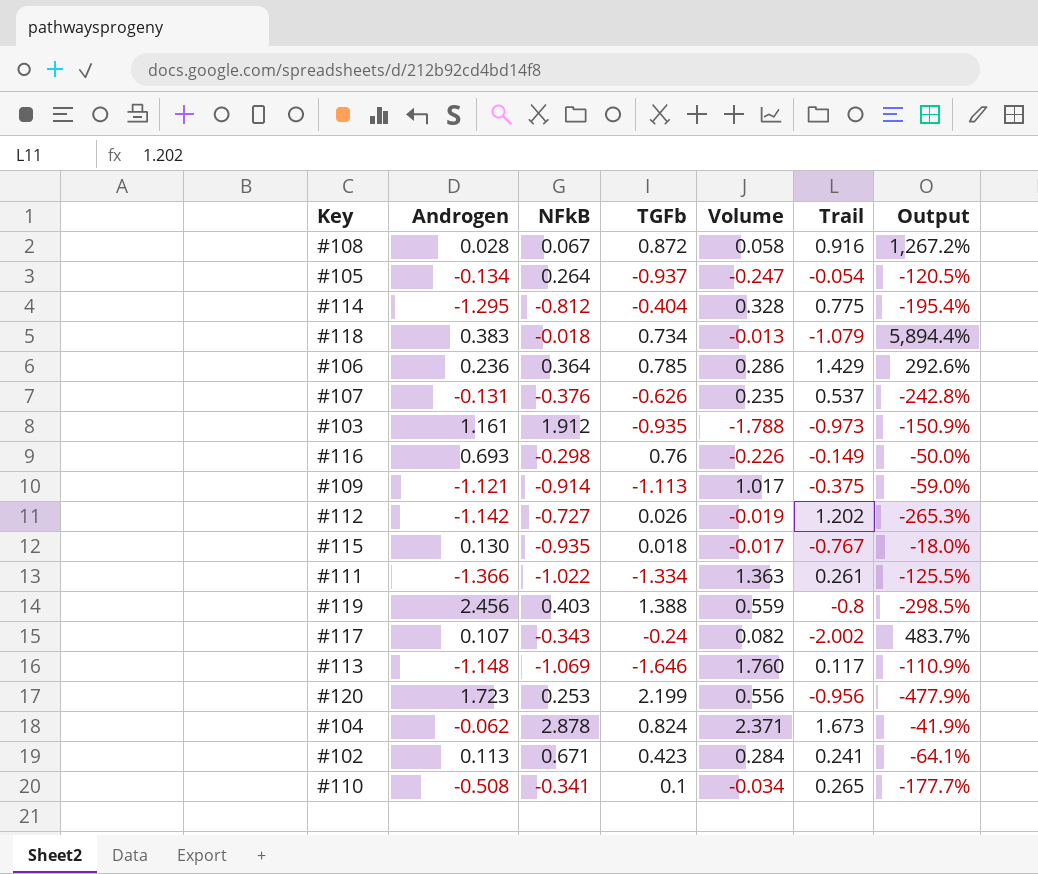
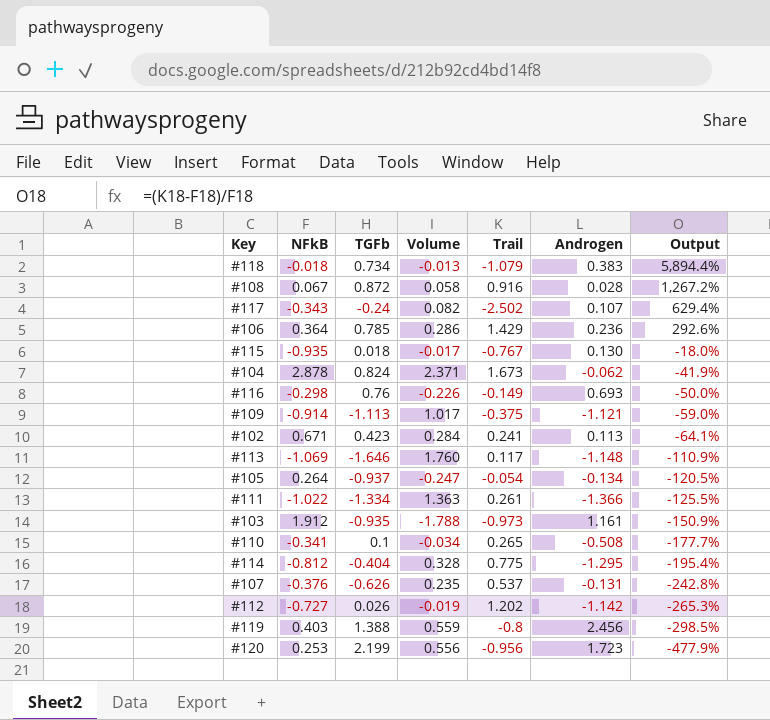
row order: none -> Output descending
column Androgen | position: 2 -> 6
#117 | Trail: -2.002 -> -2.502
#117 | Output: 483.7% -> 629.4%

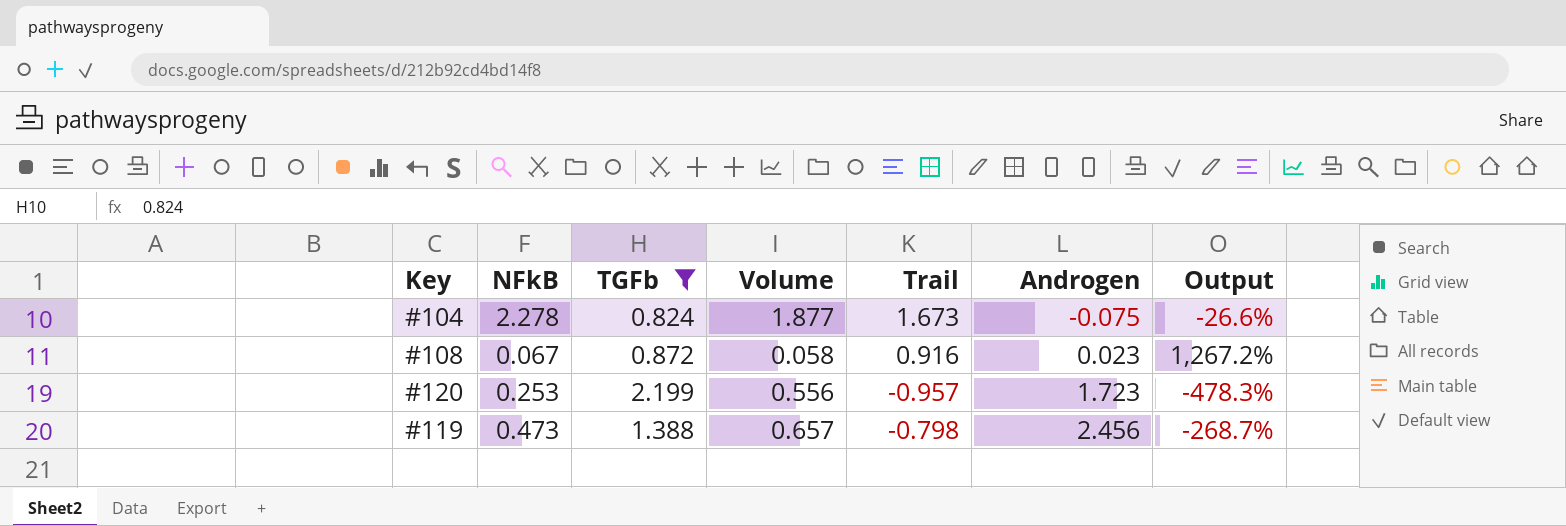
filter: none -> TGFb >= 0.824
row order: Output descending -> Androgen ascending
#104 | NFkB: 2.878 -> 2.278
#104 | Volume: 2.371 -> 1.877
#104 | Androgen: -0.062 -> -0.075
#104 | Output: -41.9% -> -26.6%
#108 | Androgen: 0.028 -> 0.023
#120 | Trail: -0.956 -> -0.957
#120 | Output: -477.9% -> -478.3%
#119 | NFkB: 0.403 -> 0.473
#119 | Volume: 0.559 -> 0.657
#119 | Trail: -0.8 -> -0.798
#119 | Output: -298.5% -> -268.7%

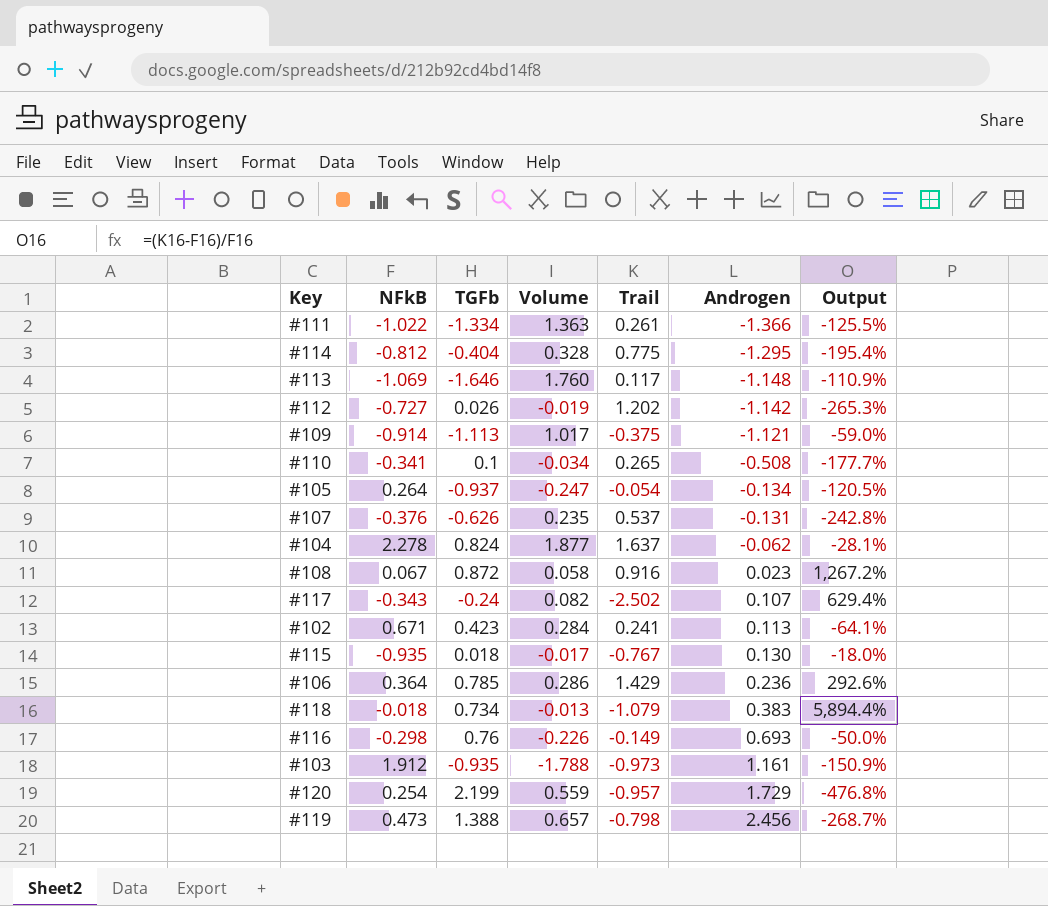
filter: TGFb >= 0.824 -> none
#104 | Trail: 1.673 -> 1.637
#104 | Androgen: -0.075 -> -0.062
#104 | Output: -26.6% -> -28.1%
#120 | NFkB: 0.253 -> 0.254
#120 | Volume: 0.556 -> 0.559
#120 | Androgen: 1.723 -> 1.729
#120 | Output: -478.3% -> -476.8%

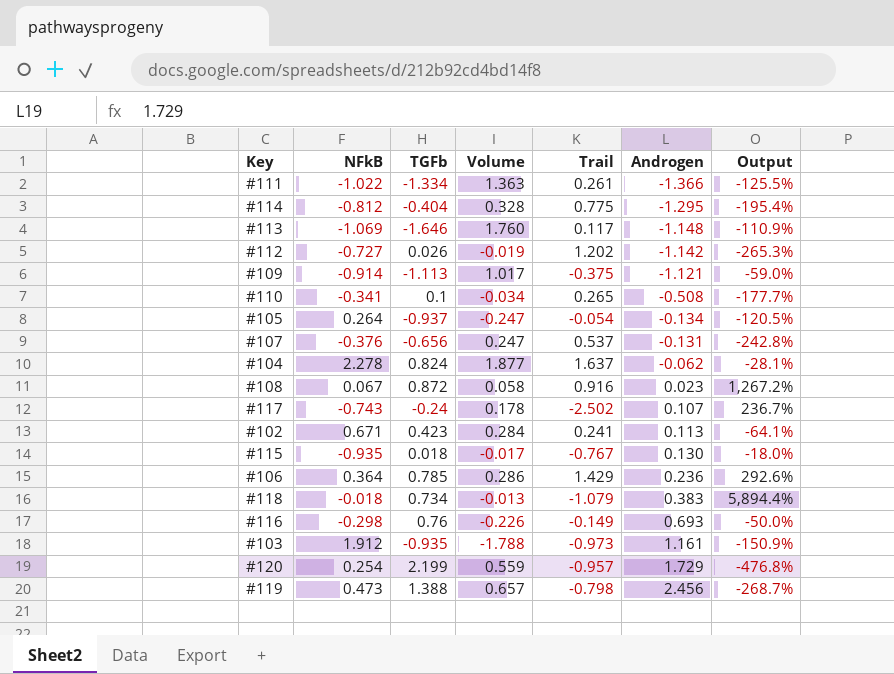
#107 | TGFb: -0.626 -> -0.656
#107 | Volume: 0.235 -> 0.247
#117 | NFkB: -0.343 -> -0.743
#117 | Volume: 0.082 -> 0.178
#117 | Output: 629.4% -> 236.7%

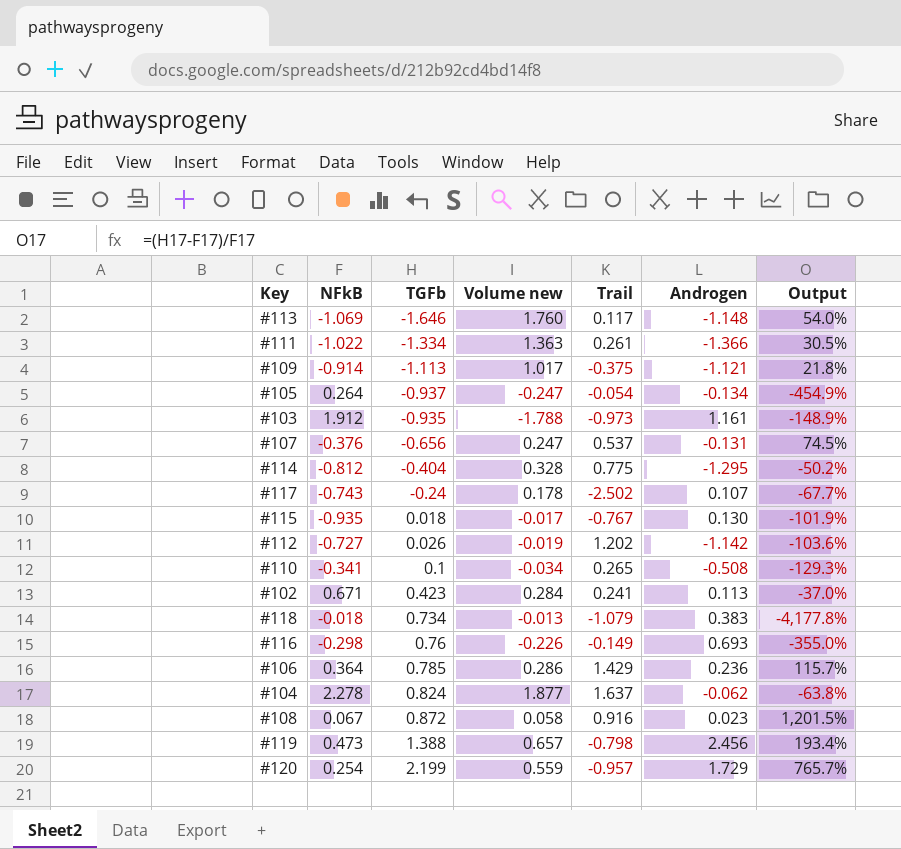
row order: Androgen ascending -> TGFb ascending
column name: Volume -> Volume new
column Output | formula: ([Trail] - [NFkB]) / [NFkB] -> ([TGFb] - [NFkB]) / [NFkB]

